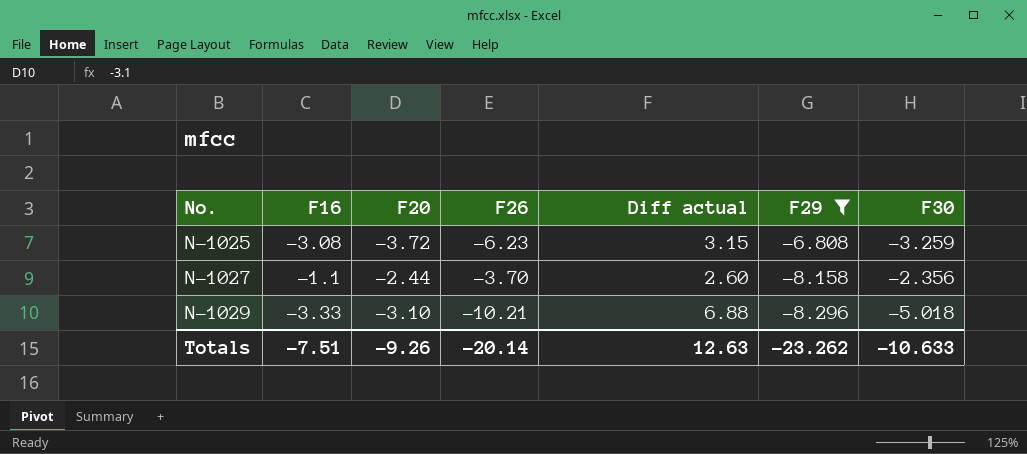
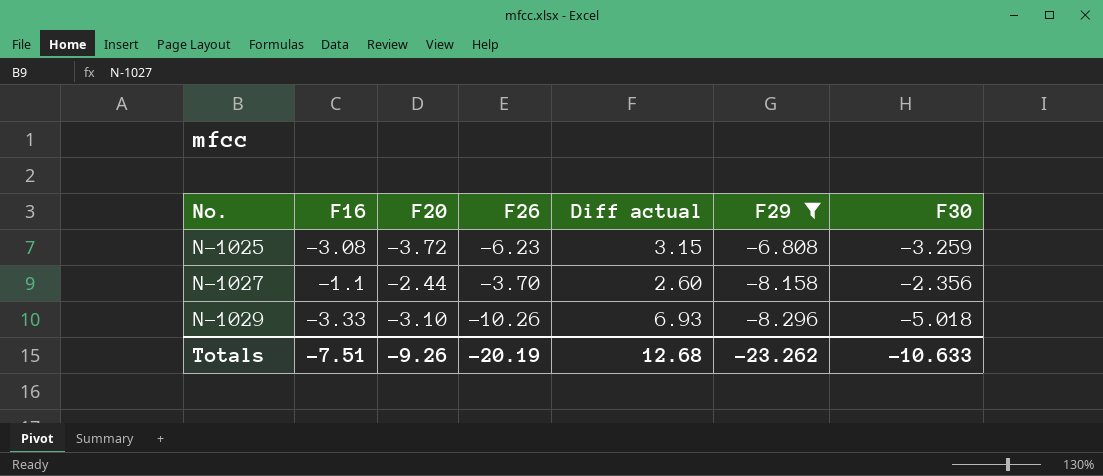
N-1029 | F26: -10.21 -> -10.26
N-1029 | Diff actual: 6.88 -> 6.93
Totals | F26: -20.14 -> -20.19
Totals | Diff actual: 12.63 -> 12.68

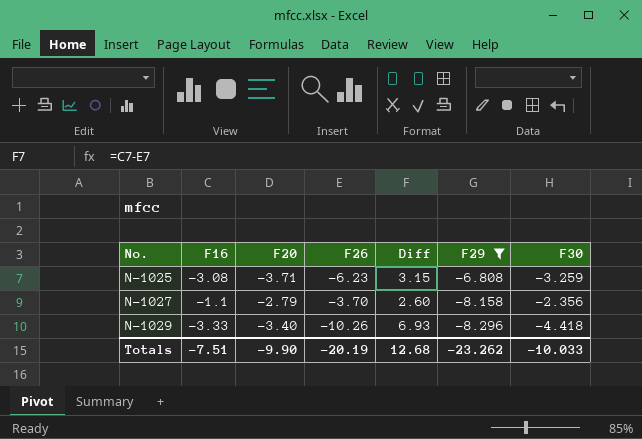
column name: Diff actual -> Diff
N-1025 | F20: -3.72 -> -3.71
N-1027 | F20: -2.44 -> -2.79
N-1029 | F20: -3.10 -> -3.40
N-1029 | F30: -5.018 -> -4.418
Totals | F20: -9.26 -> -9.90
Totals | F30: -10.633 -> -10.033

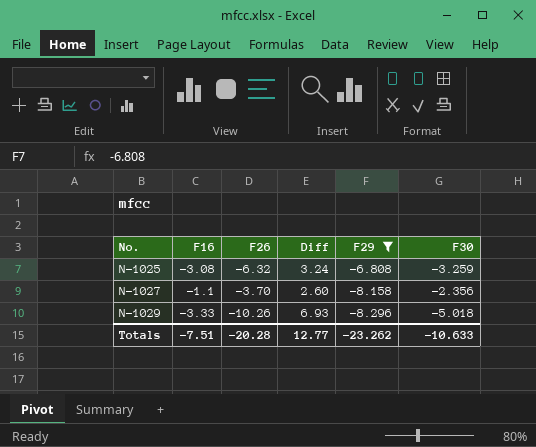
column F20 | position: 3 -> none
N-1025 | F26: -6.23 -> -6.32
N-1025 | Diff: 3.15 -> 3.24
N-1029 | F30: -4.418 -> -5.018
Totals | F26: -20.19 -> -20.28
Totals | Diff: 12.68 -> 12.77
Totals | F30: -10.033 -> -10.633

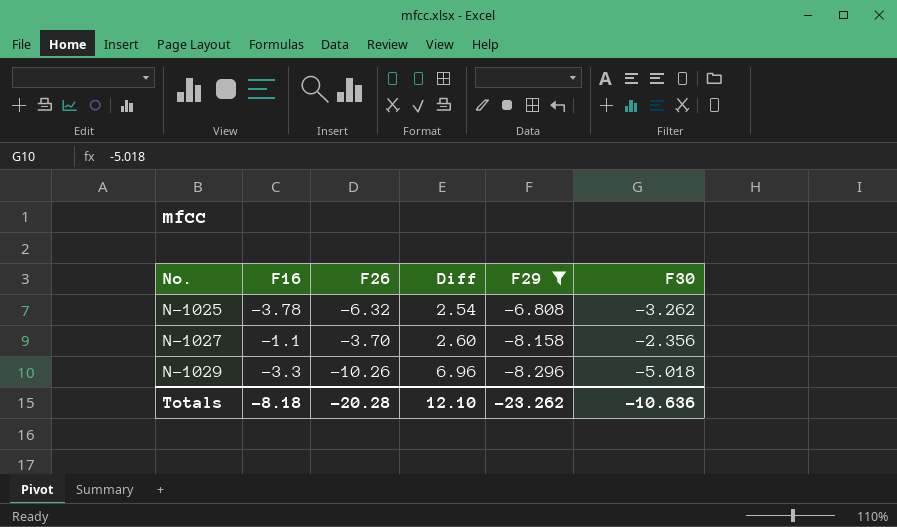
N-1025 | F16: -3.08 -> -3.78
N-1025 | Diff: 3.24 -> 2.54
N-1025 | F30: -3.259 -> -3.262
N-1029 | F16: -3.33 -> -3.3
N-1029 | Diff: 6.93 -> 6.96
Totals | F16: -7.51 -> -8.18
Totals | Diff: 12.77 -> 12.10
Totals | F30: -10.633 -> -10.636

